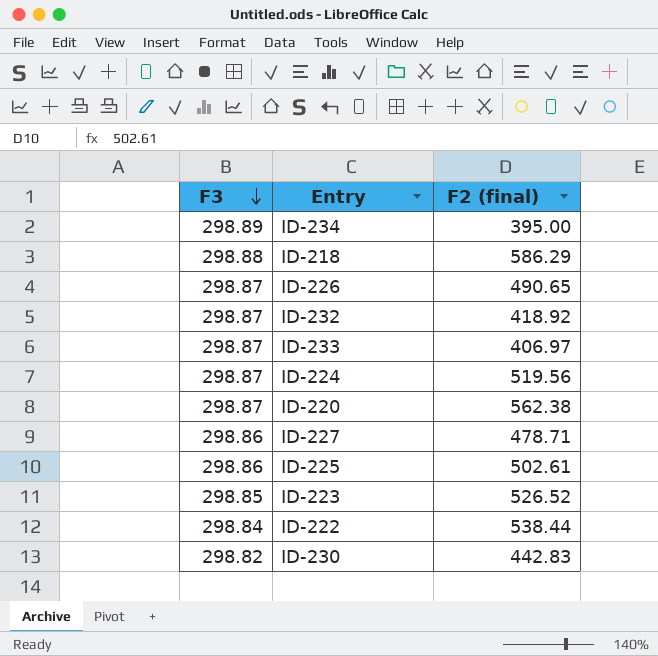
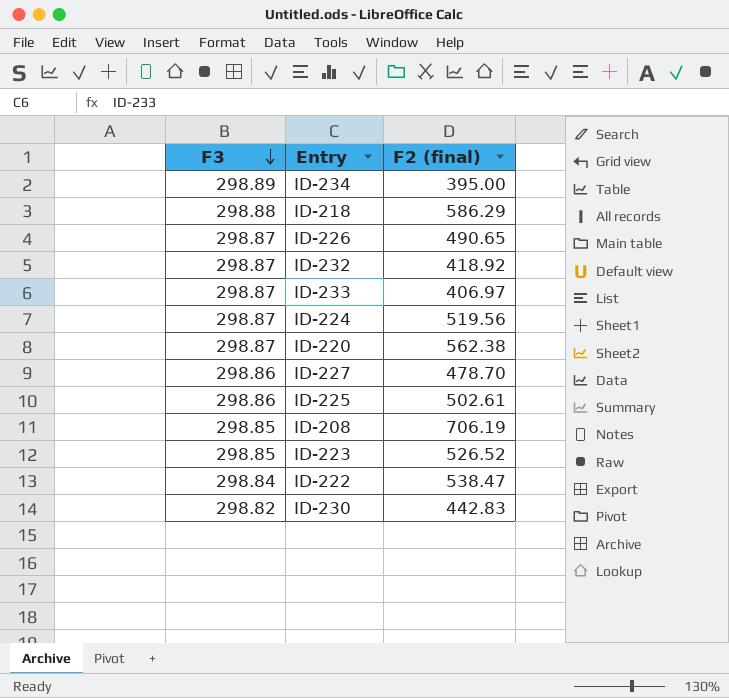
ID-227 | F2 (final): 478.71 -> 478.70
row ID-208: none -> 298.85 | 706.19
ID-222 | F2 (final): 538.44 -> 538.47

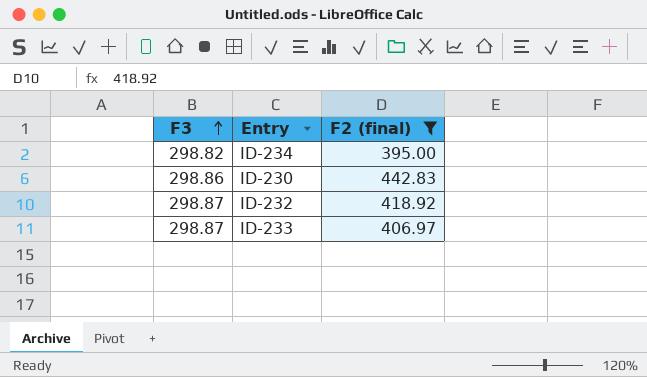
filter: none -> F2 (final) <= 442.83
row order: F3 descending -> F3 ascending
ID-234 | F3: 298.89 -> 298.82
ID-230 | F3: 298.82 -> 298.86

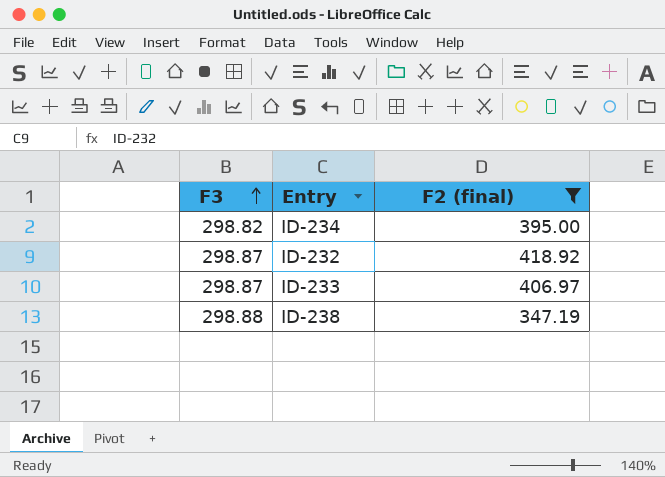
row ID-230: 298.86 | 442.83 -> none
row ID-238: none -> 298.88 | 347.19

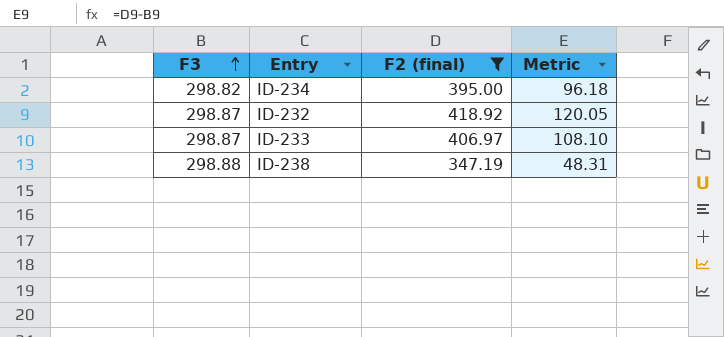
column Metric | formula: none -> [F2 (final)] - [F3]

